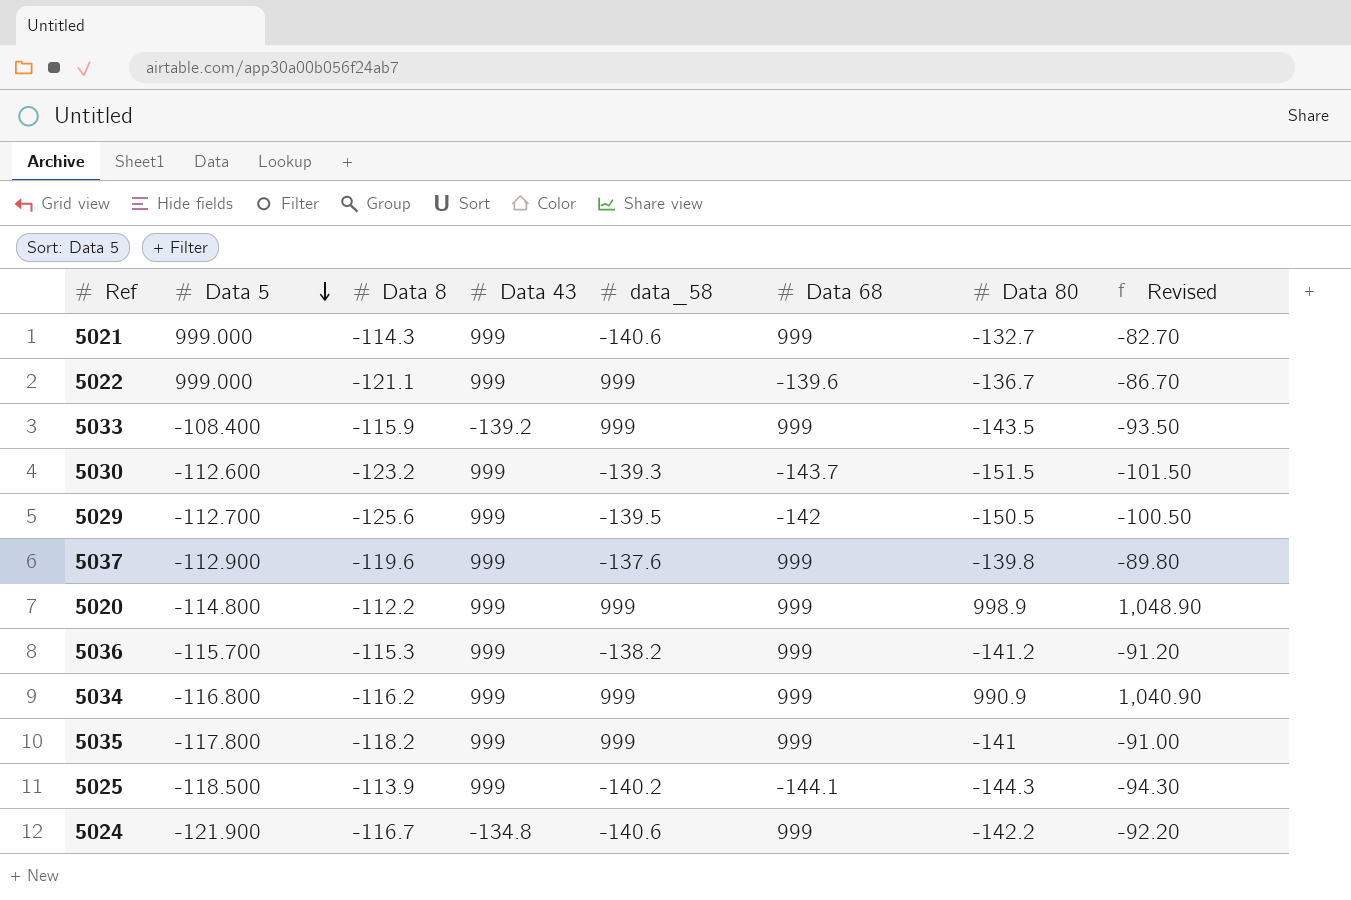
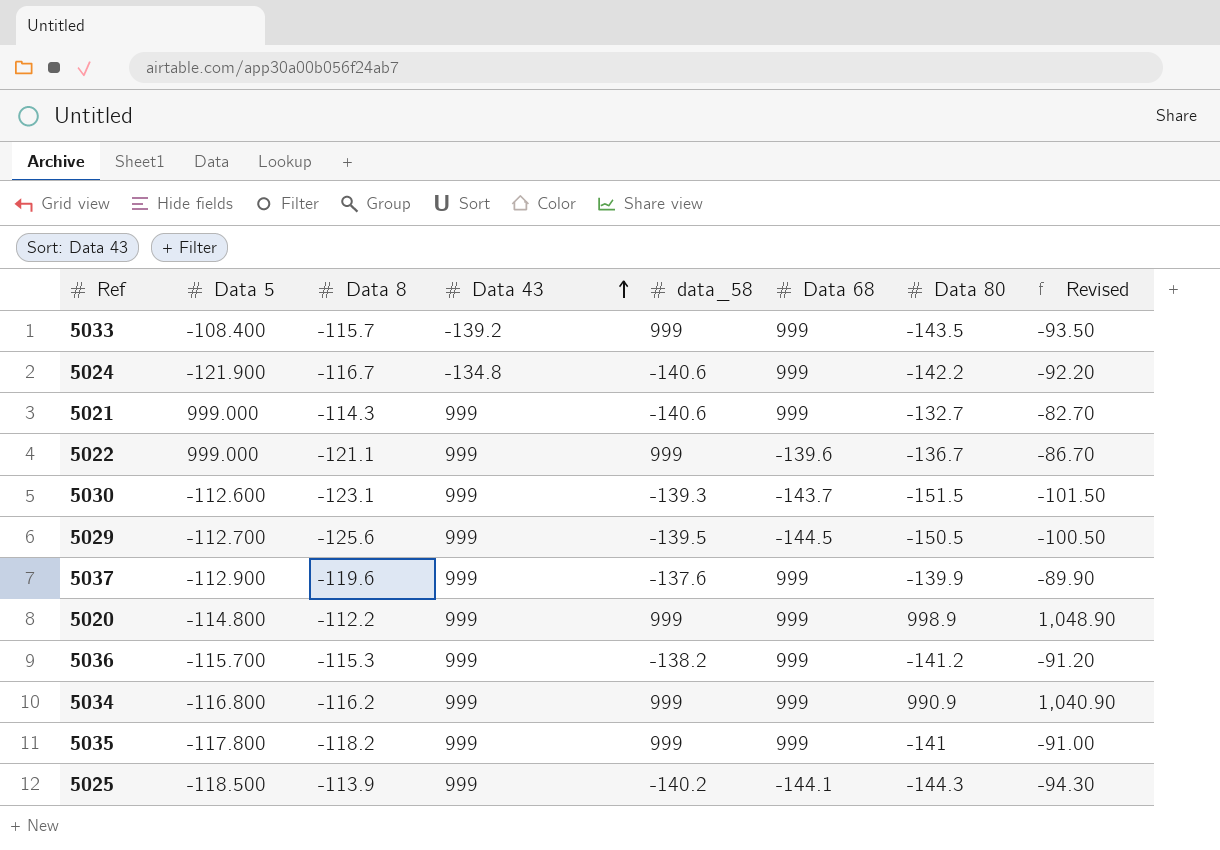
row order: Data 5 descending -> Data 43 ascending
5033 | Data 8: -115.9 -> -115.7
5030 | Data 8: -123.2 -> -123.1
5029 | Data 68: -142 -> -144.5
5037 | Data 80: -139.8 -> -139.9
5037 | Revised: -89.80 -> -89.90

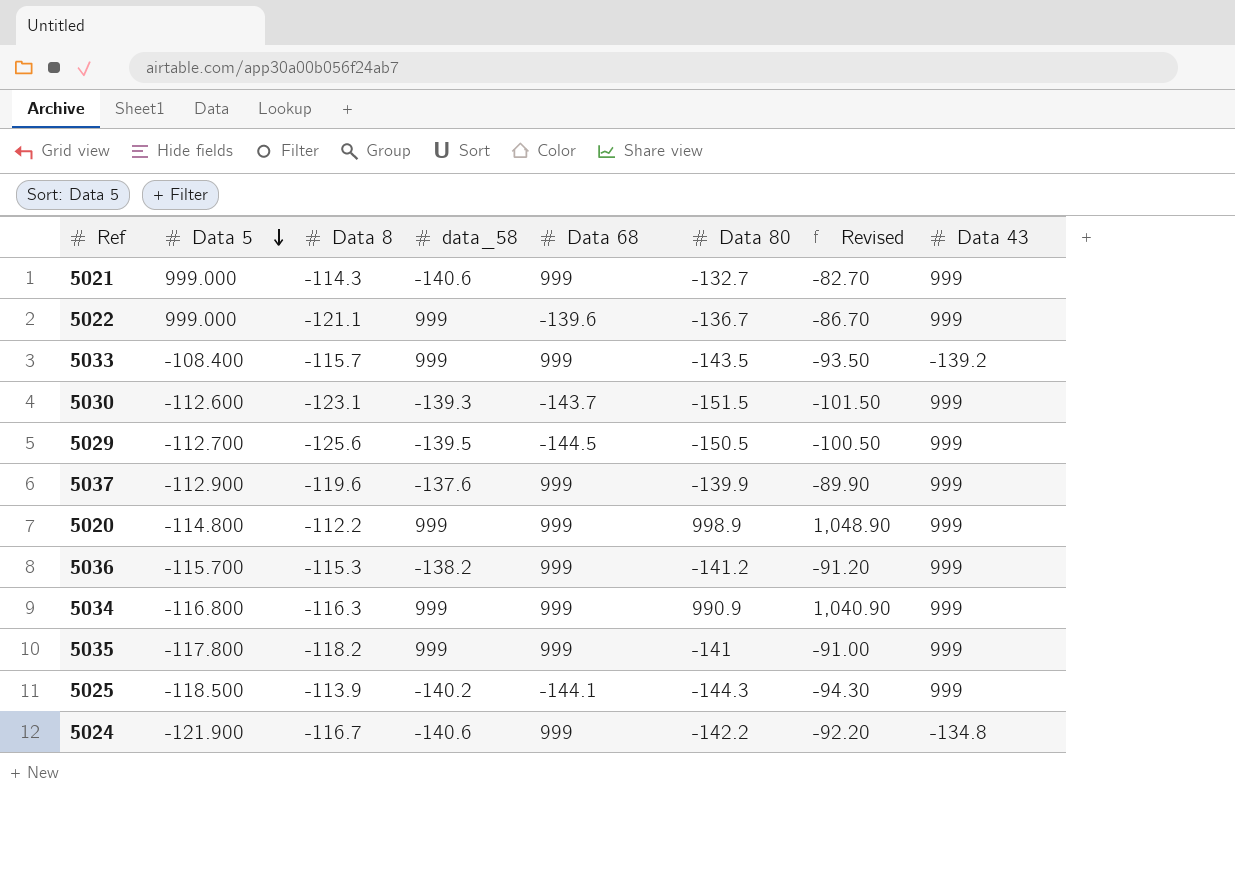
row order: Data 43 ascending -> Data 5 descending
column Data 43 | position: 4 -> 8
5034 | Data 8: -116.2 -> -116.3

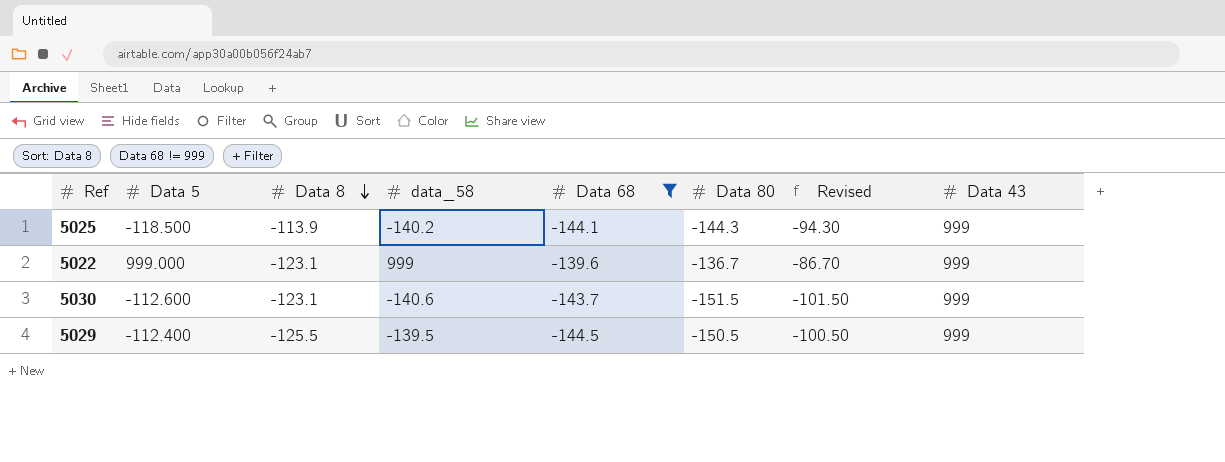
filter: none -> Data 68 != 999
row order: Data 5 descending -> Data 8 descending
5022 | Data 8: -121.1 -> -123.1
5030 | data_58: -139.3 -> -140.6
5029 | Data 5: -112.700 -> -112.400
5029 | Data 8: -125.6 -> -125.5

